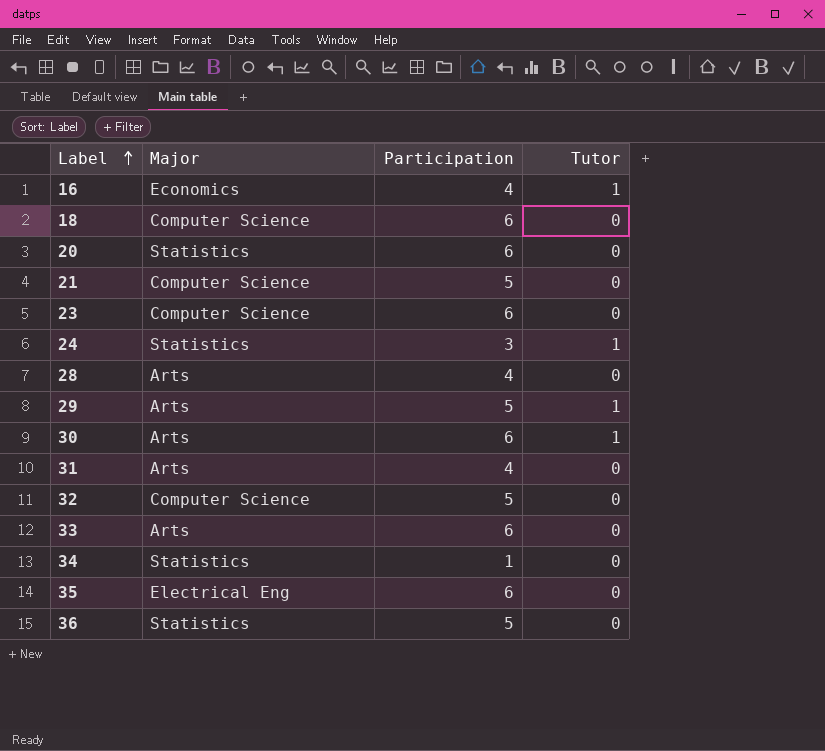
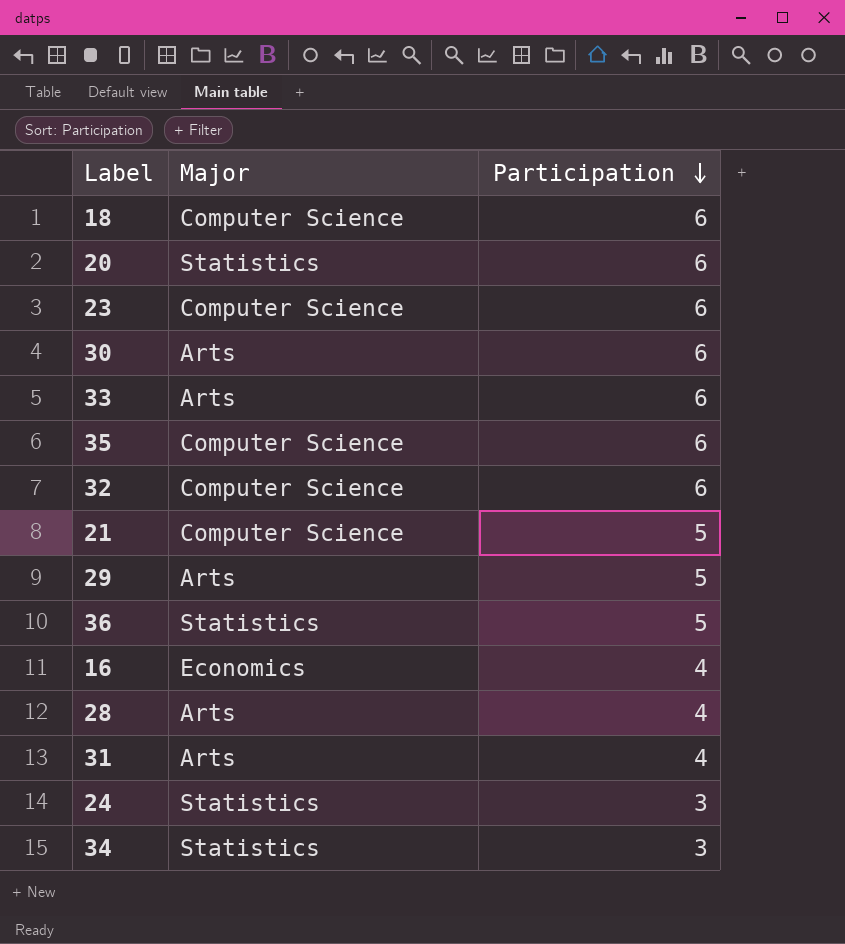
row order: Label ascending -> Participation descending
column Tutor | position: 4 -> none
35 | Major: Electrical Eng -> Computer Science
32 | Participation: 5 -> 6
34 | Participation: 1 -> 3

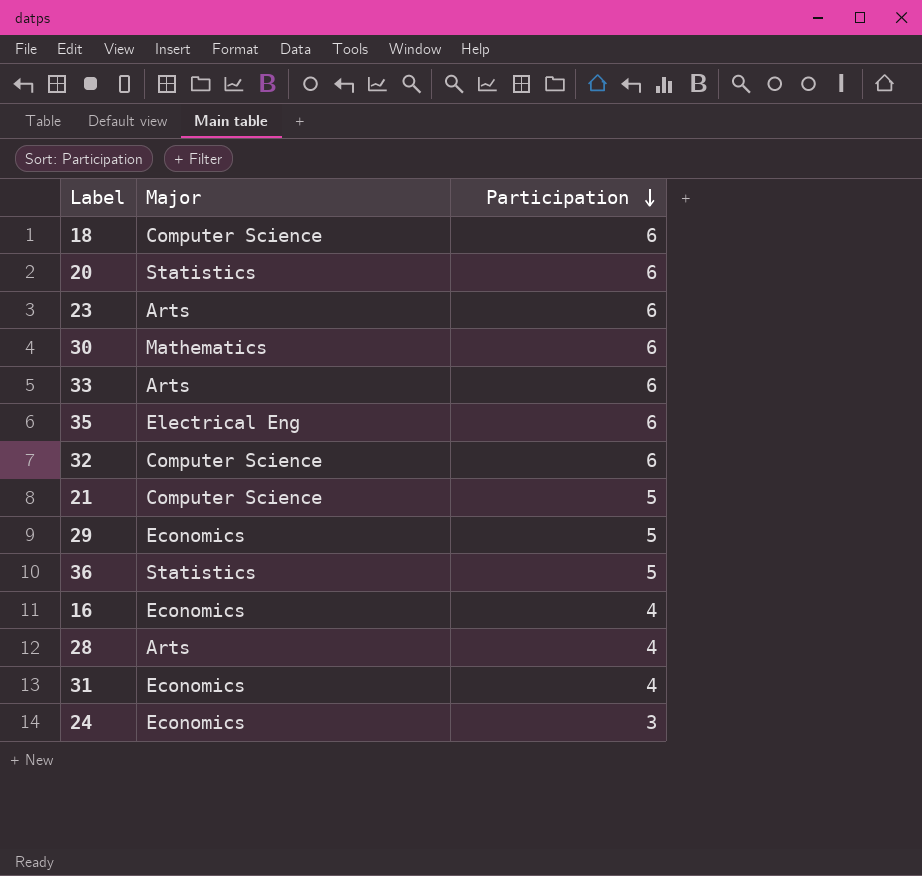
row 34: Statistics | 3 -> none
23 | Major: Computer Science -> Arts
30 | Major: Arts -> Mathematics
35 | Major: Computer Science -> Electrical Eng
29 | Major: Arts -> Economics
31 | Major: Arts -> Economics
24 | Major: Statistics -> Economics

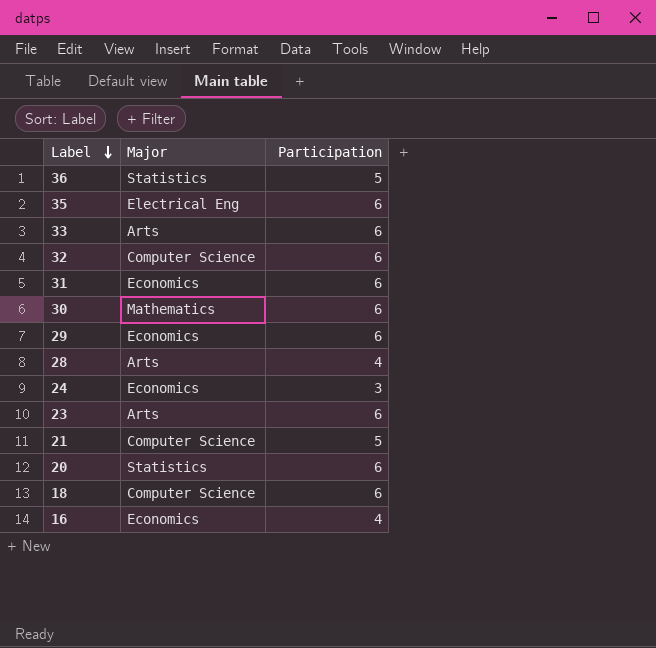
row order: Participation descending -> Label descending
31 | Participation: 4 -> 6
29 | Participation: 5 -> 6

